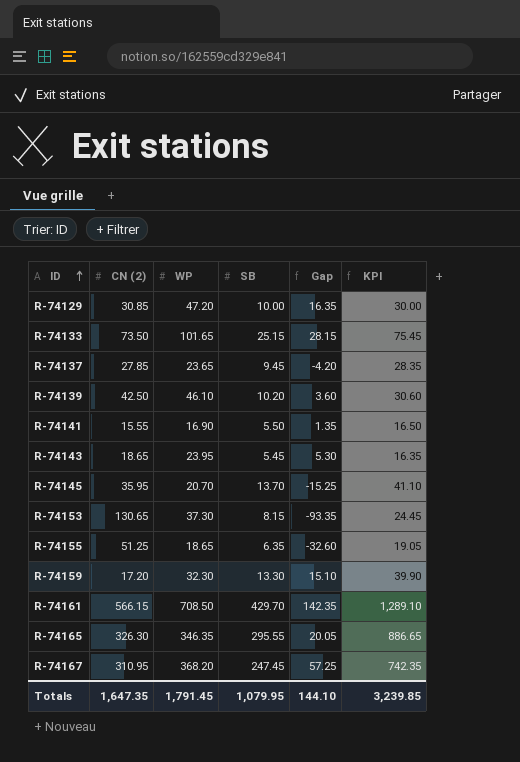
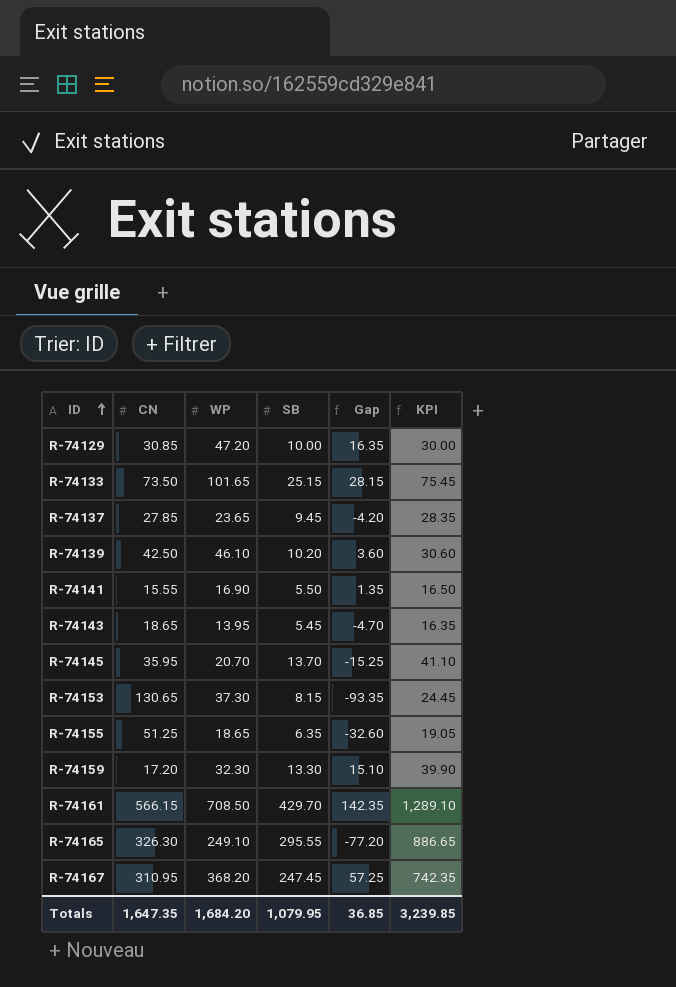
column name: CN (2) -> CN
R-74143 | WP: 23.95 -> 13.95
R-74143 | Gap: 5.30 -> -4.70
R-74165 | WP: 346.35 -> 249.10
R-74165 | Gap: 20.05 -> -77.20
Totals | WP: 1,791.45 -> 1,684.20
Totals | Gap: 144.10 -> 36.85

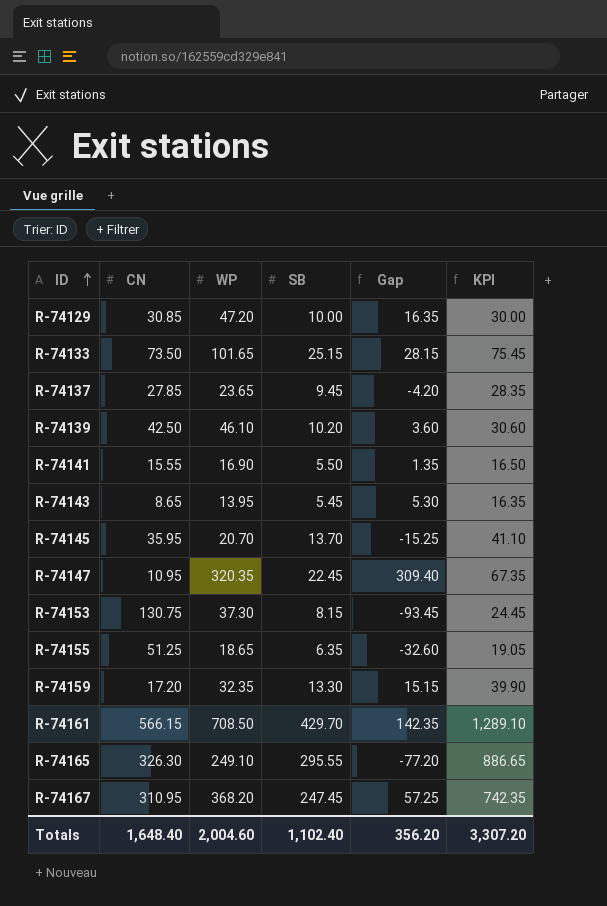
R-74143 | CN: 18.65 -> 8.65
R-74143 | Gap: -4.70 -> 5.30
row R-74147: none -> 10.95 | 320.35 | 22.45 | 309.40 | 67.35
R-74153 | CN: 130.65 -> 130.75
R-74153 | Gap: -93.35 -> -93.45
R-74159 | WP: 32.30 -> 32.35
R-74159 | Gap: 15.10 -> 15.15
Totals | CN: 1,647.35 -> 1,648.40
Totals | WP: 1,684.20 -> 2,004.60
Totals | SB: 1,079.95 -> 1,102.40
Totals | Gap: 36.85 -> 356.20
Totals | KPI: 3,239.85 -> 3,307.20

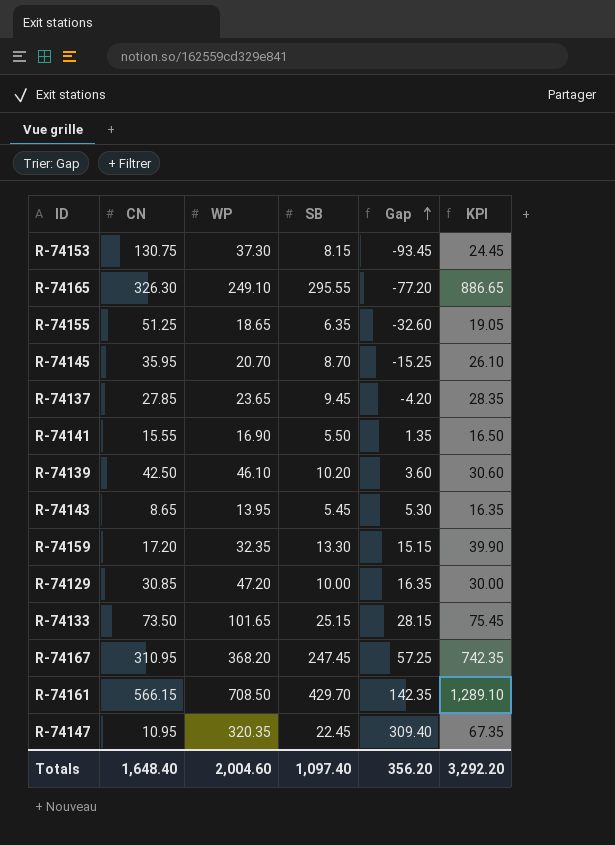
row order: ID ascending -> Gap ascending
R-74145 | SB: 13.70 -> 8.70
R-74145 | KPI: 41.10 -> 26.10
Totals | SB: 1,102.40 -> 1,097.40
Totals | KPI: 3,307.20 -> 3,292.20

